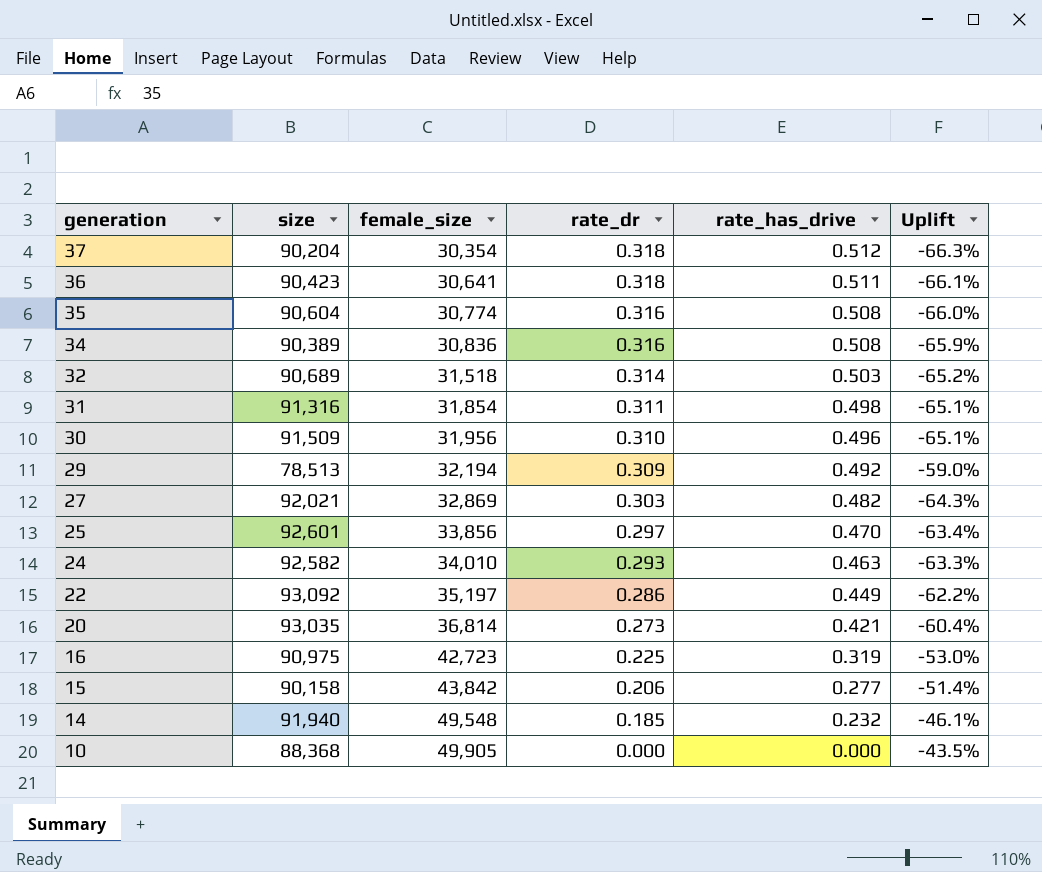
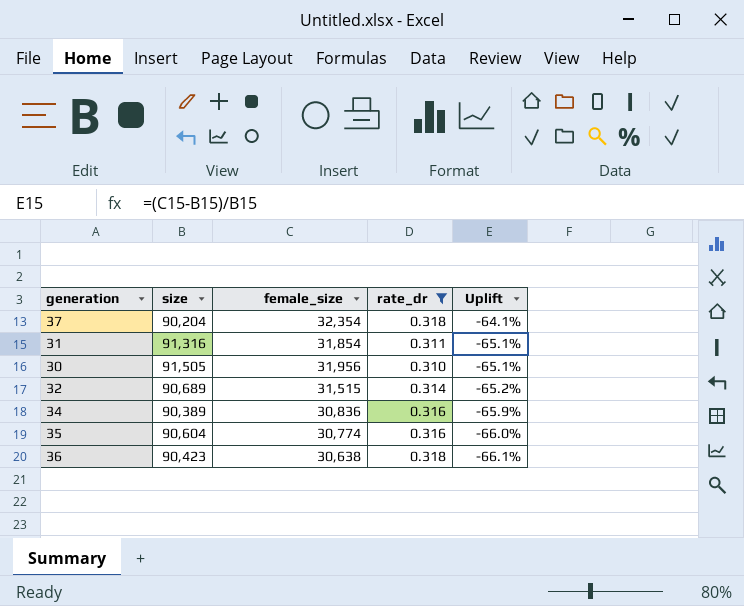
filter: none -> rate_dr >= 0.310
row order: generation descending -> Uplift descending
column rate_has_drive | position: 5 -> none
37 | female_size: 30,354 -> 32,354
37 | Uplift: -66.3% -> -64.1%
30 | size: 91,509 -> 91,505
32 | female_size: 31,518 -> 31,515
36 | female_size: 30,641 -> 30,638

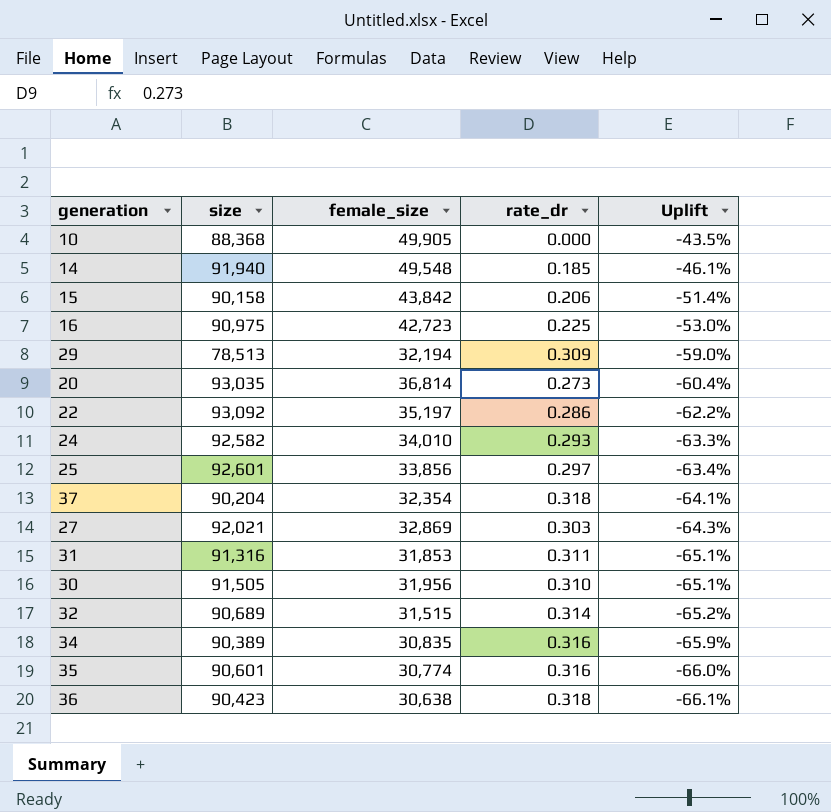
filter: rate_dr >= 0.310 -> none
31 | female_size: 31,854 -> 31,853
34 | female_size: 30,836 -> 30,835
35 | size: 90,604 -> 90,601

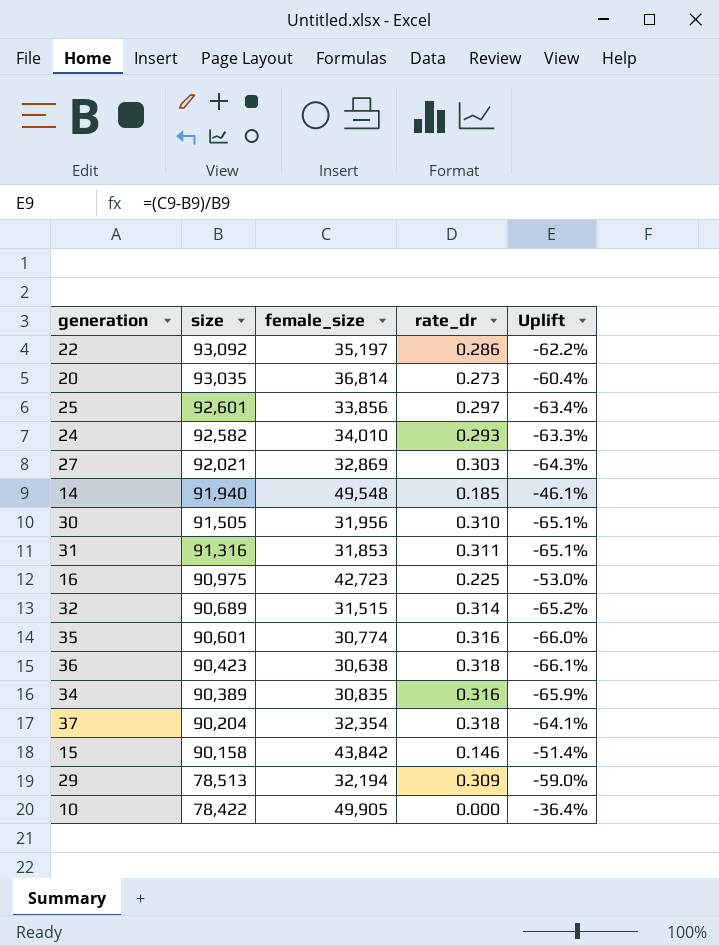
row order: Uplift descending -> size descending
15 | rate_dr: 0.206 -> 0.146
10 | size: 88,368 -> 78,422
10 | Uplift: -43.5% -> -36.4%

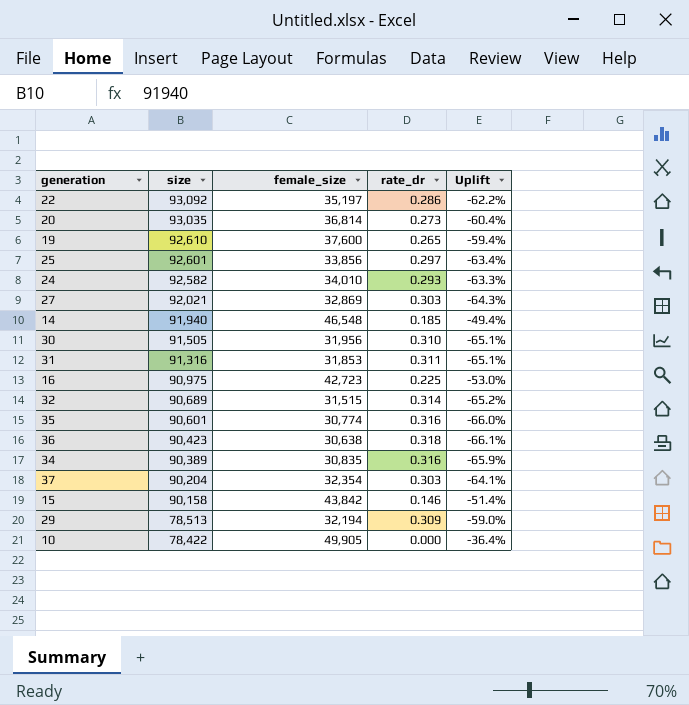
row 19: none -> 92,610 | 37,600 | 0.265 | -59.4%
14 | female_size: 49,548 -> 46,548
14 | Uplift: -46.1% -> -49.4%
37 | rate_dr: 0.318 -> 0.303

